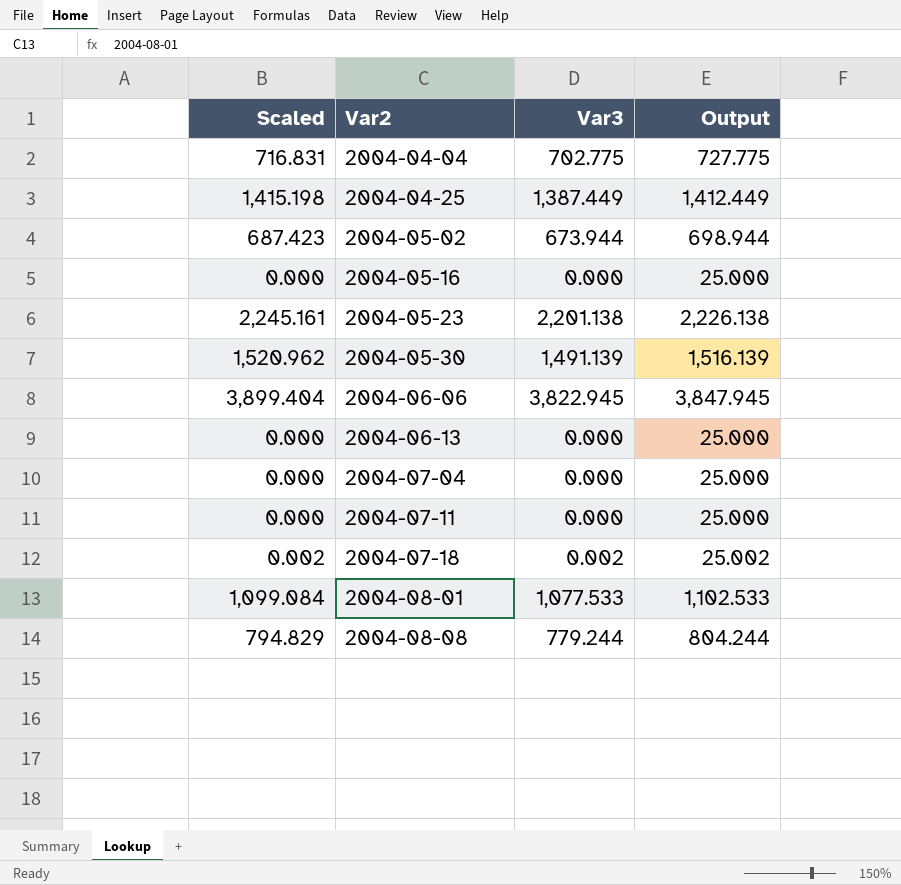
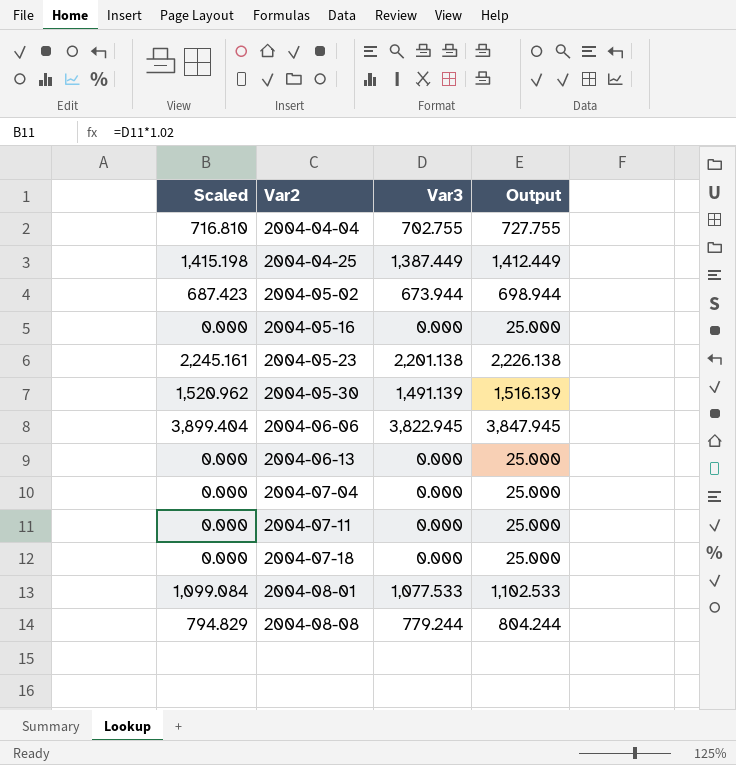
2004-04-04 | Scaled: 716.831 -> 716.810
2004-04-04 | Var3: 702.775 -> 702.755
2004-04-04 | Output: 727.775 -> 727.755
2004-07-18 | Scaled: 0.002 -> 0.000
2004-07-18 | Var3: 0.002 -> 0.000
2004-07-18 | Output: 25.002 -> 25.000

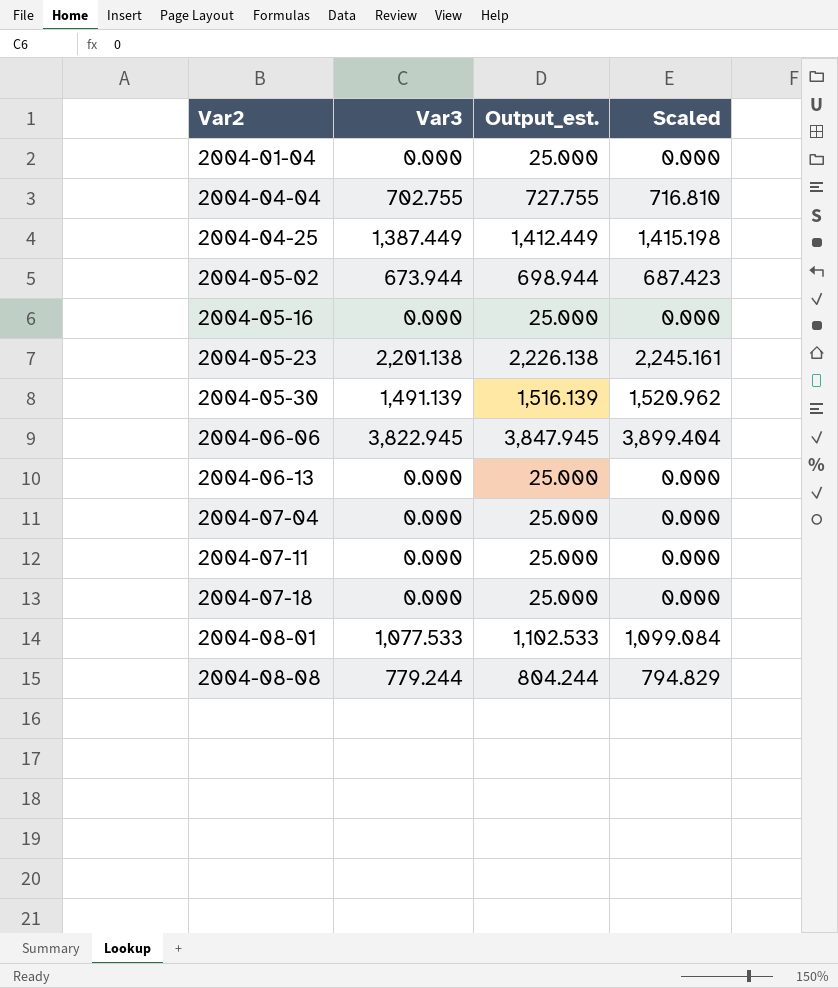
column name: Output -> Output_est.
column Scaled | position: 1 -> 4
row 2004-01-04: none -> 0.000 | 25.000 | 0.000

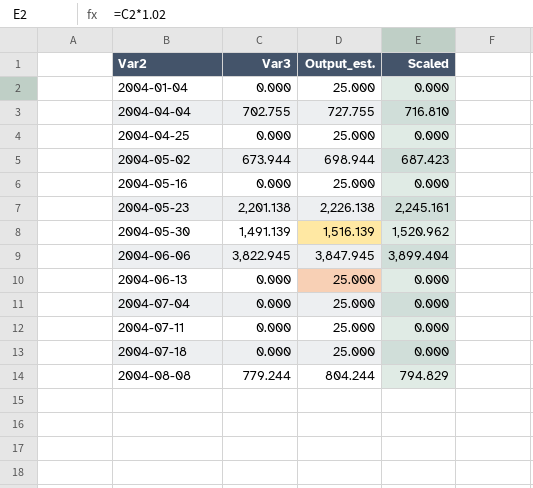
row 2004-08-01: 1,077.533 | 1,102.533 | 1,099.084 -> none
2004-04-25 | Var3: 1,387.449 -> 0.000
2004-04-25 | Output_est.: 1,412.449 -> 25.000
2004-04-25 | Scaled: 1,415.198 -> 0.000

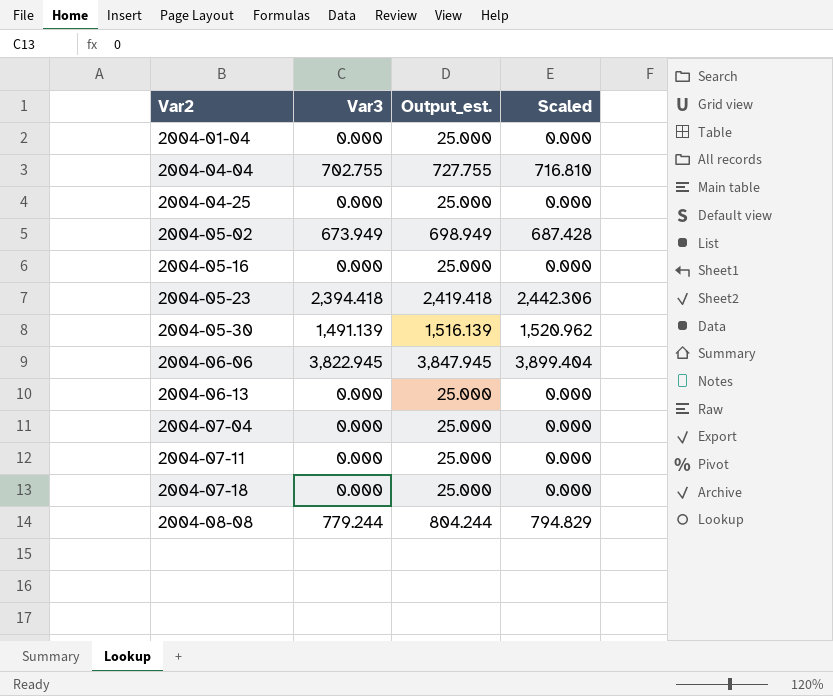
2004-05-02 | Var3: 673.944 -> 673.949
2004-05-02 | Output_est.: 698.944 -> 698.949
2004-05-02 | Scaled: 687.423 -> 687.428
2004-05-23 | Var3: 2,201.138 -> 2,394.418
2004-05-23 | Output_est.: 2,226.138 -> 2,419.418
2004-05-23 | Scaled: 2,245.161 -> 2,442.306

